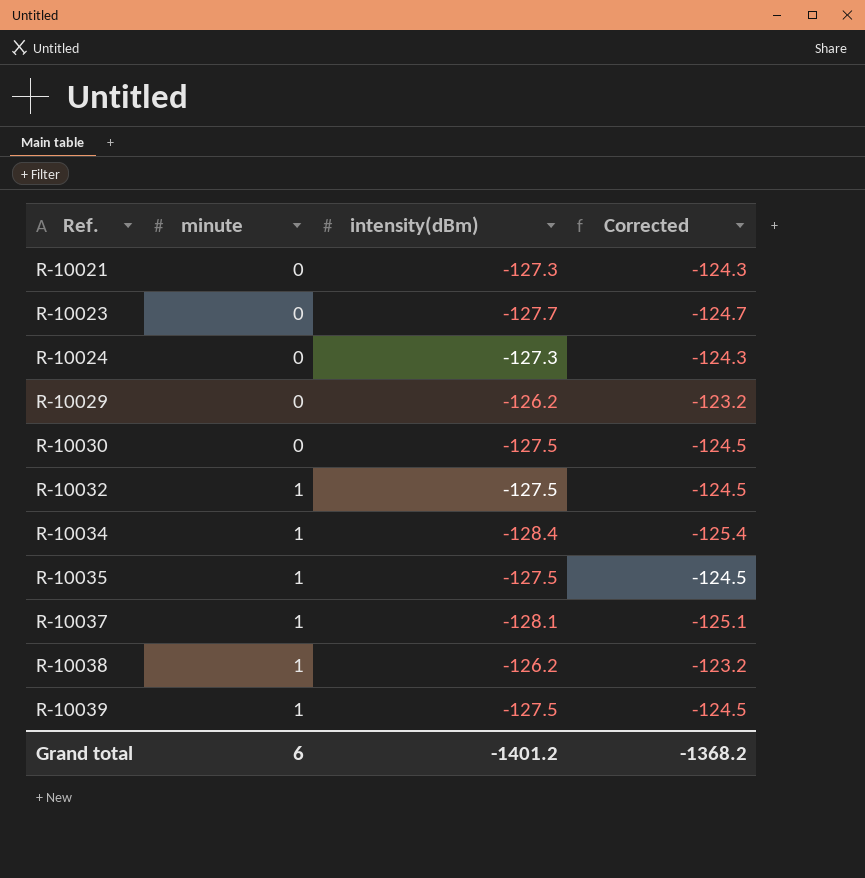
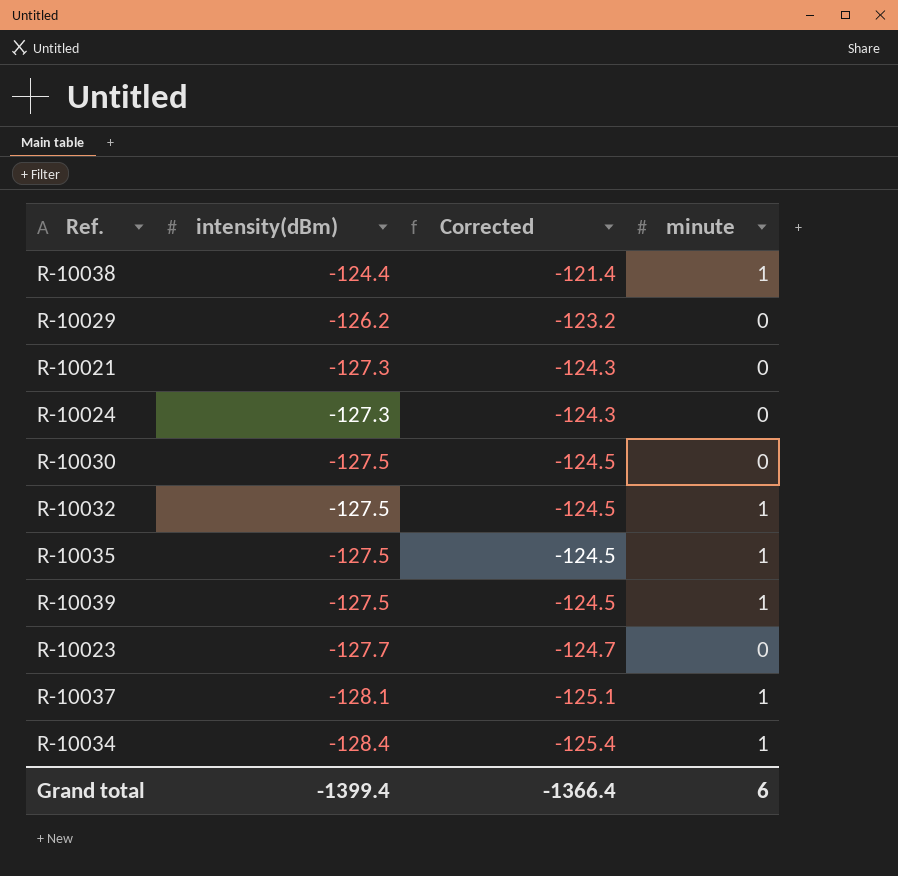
row order: Ref. ascending -> intensity(dBm) descending
column minute | position: 2 -> 4
R-10038 | intensity(dBm): -126.2 -> -124.4
R-10038 | Corrected: -123.2 -> -121.4
Grand total | intensity(dBm): -1401.2 -> -1399.4
Grand total | Corrected: -1368.2 -> -1366.4

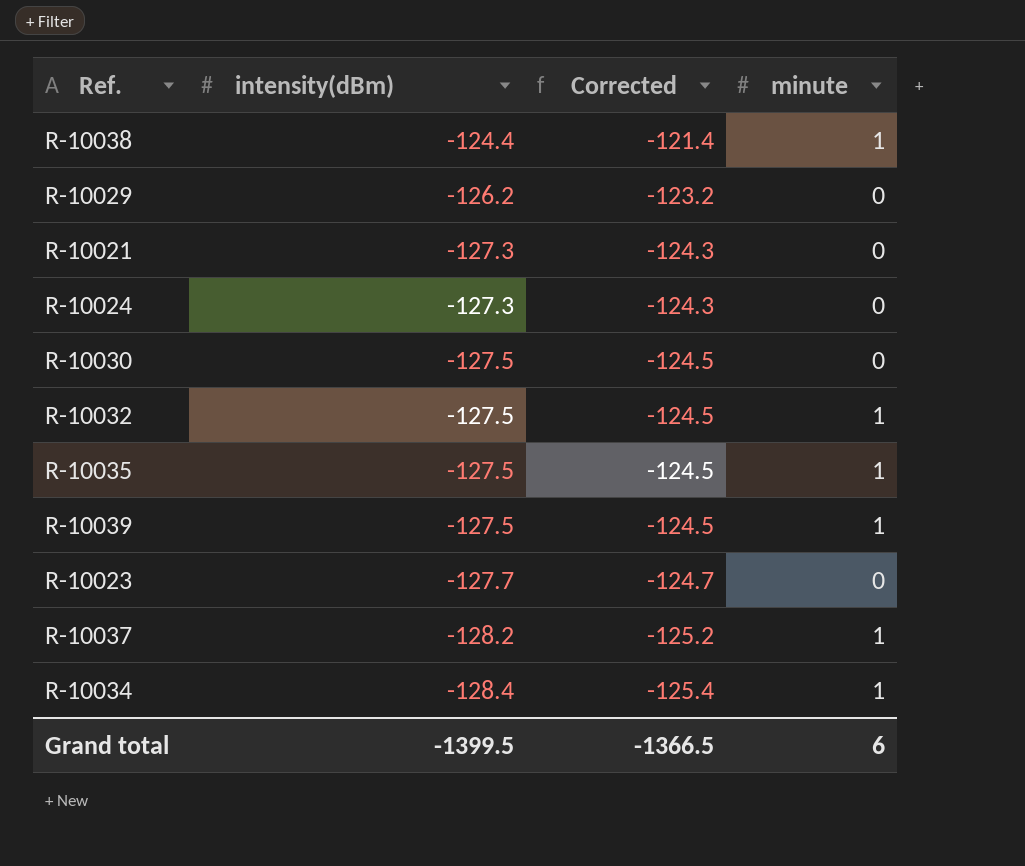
R-10037 | intensity(dBm): -128.1 -> -128.2
R-10037 | Corrected: -125.1 -> -125.2
Grand total | intensity(dBm): -1399.4 -> -1399.5
Grand total | Corrected: -1366.4 -> -1366.5

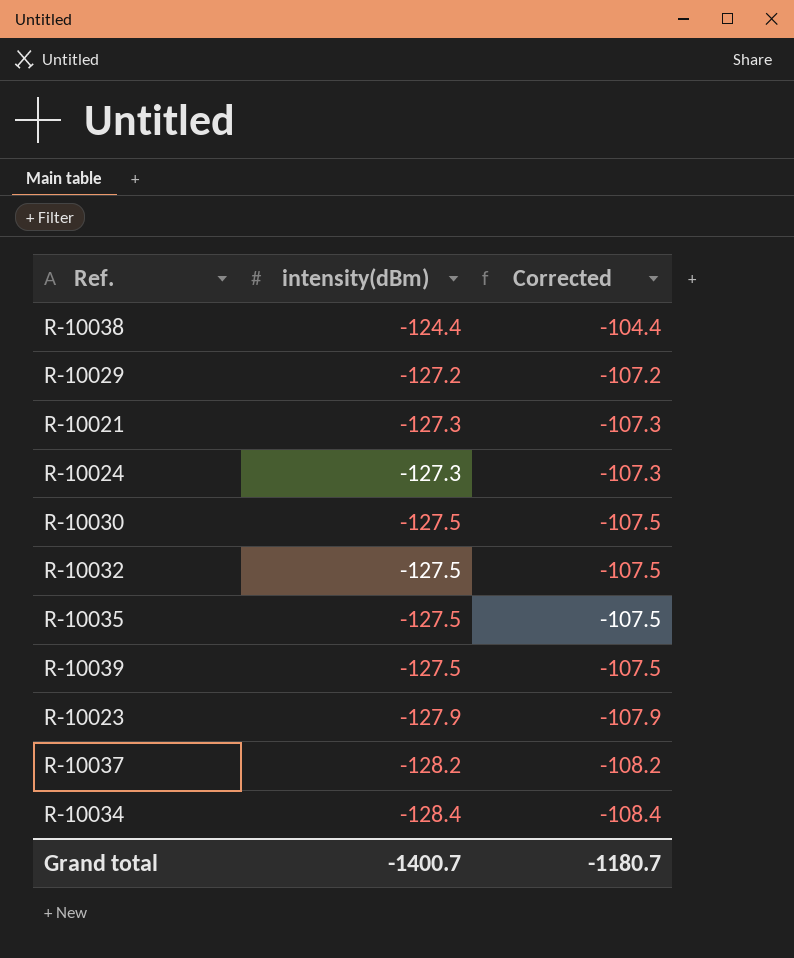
column minute | position: 4 -> none
column Corrected | formula: [intensity(dBm)] + 3 -> [intensity(dBm)] + 20
R-10029 | intensity(dBm): -126.2 -> -127.2
R-10023 | intensity(dBm): -127.7 -> -127.9
Grand total | intensity(dBm): -1399.5 -> -1400.7
Grand total | Corrected: -1366.5 -> -1180.7

